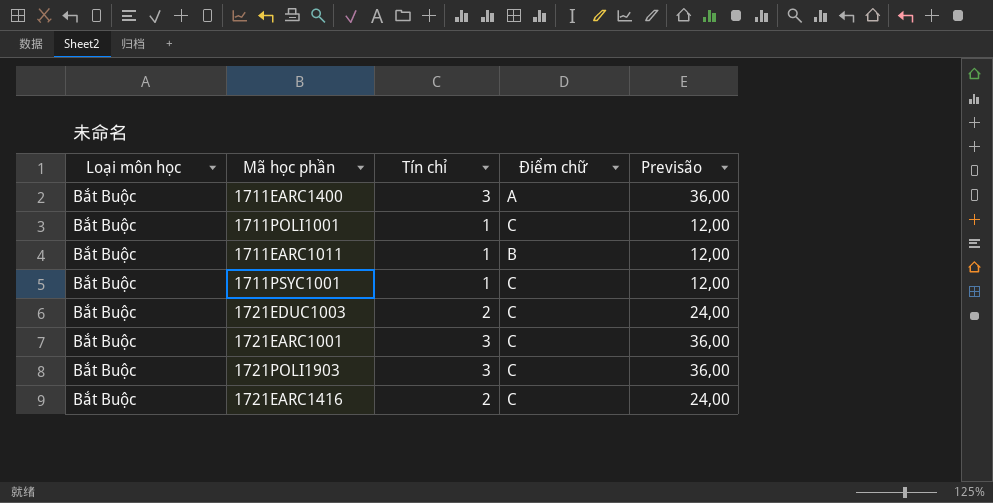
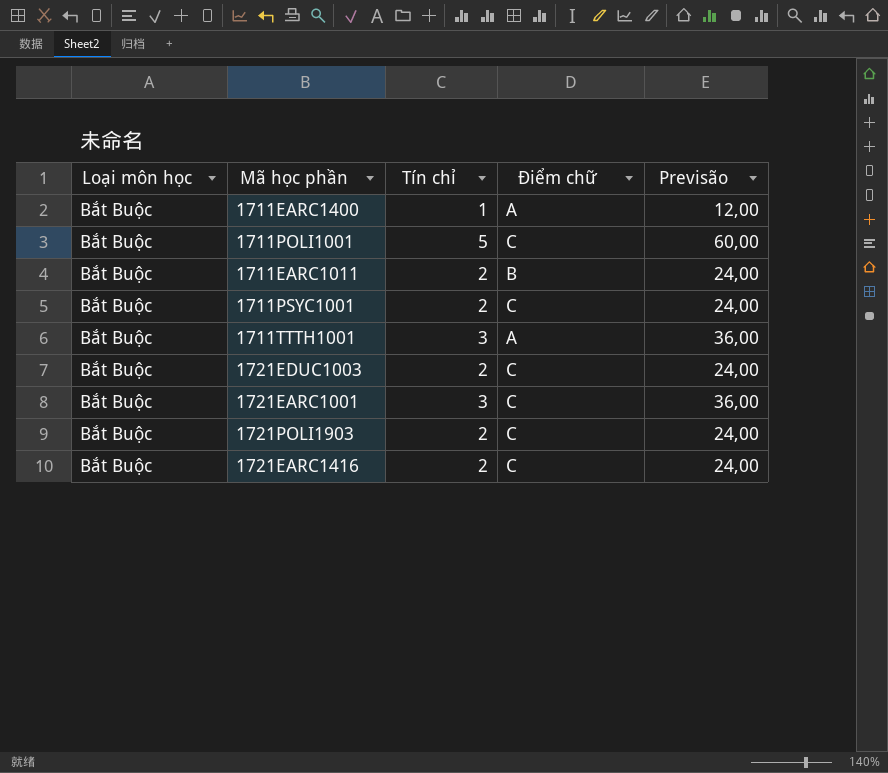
1711EARC1400 | Tín chỉ: 3 -> 1
1711EARC1400 | Previsão: 36,00 -> 12,00
1711POLI1001 | Tín chỉ: 1 -> 5
1711POLI1001 | Previsão: 12,00 -> 60,00
1711EARC1011 | Tín chỉ: 1 -> 2
1711EARC1011 | Previsão: 12,00 -> 24,00
1711PSYC1001 | Tín chỉ: 1 -> 2
1711PSYC1001 | Previsão: 12,00 -> 24,00
row 1711TTTH1001: none -> Bắt Buộc | 3 | A | 36,00
1721POLI1903 | Tín chỉ: 3 -> 2
1721POLI1903 | Previsão: 36,00 -> 24,00

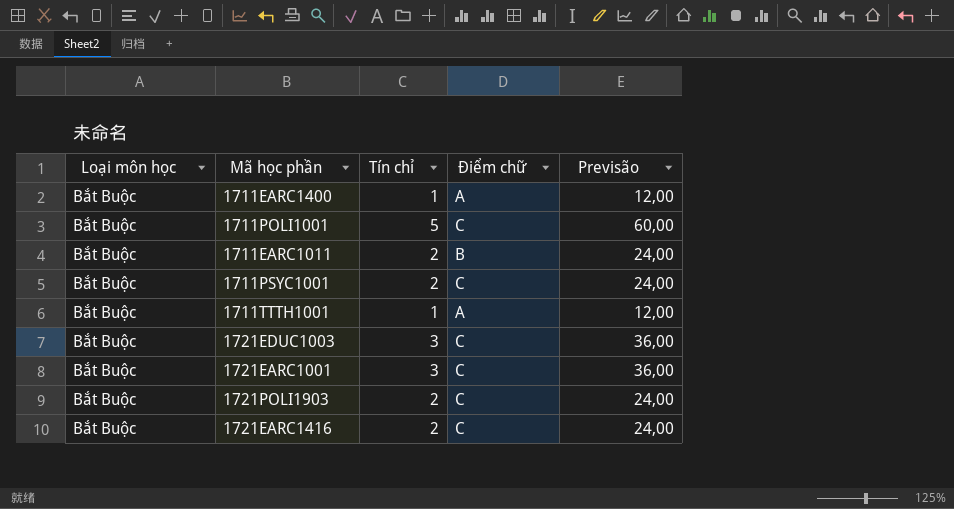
1711TTTH1001 | Tín chỉ: 3 -> 1
1711TTTH1001 | Previsão: 36,00 -> 12,00
1721EDUC1003 | Tín chỉ: 2 -> 3
1721EDUC1003 | Previsão: 24,00 -> 36,00

